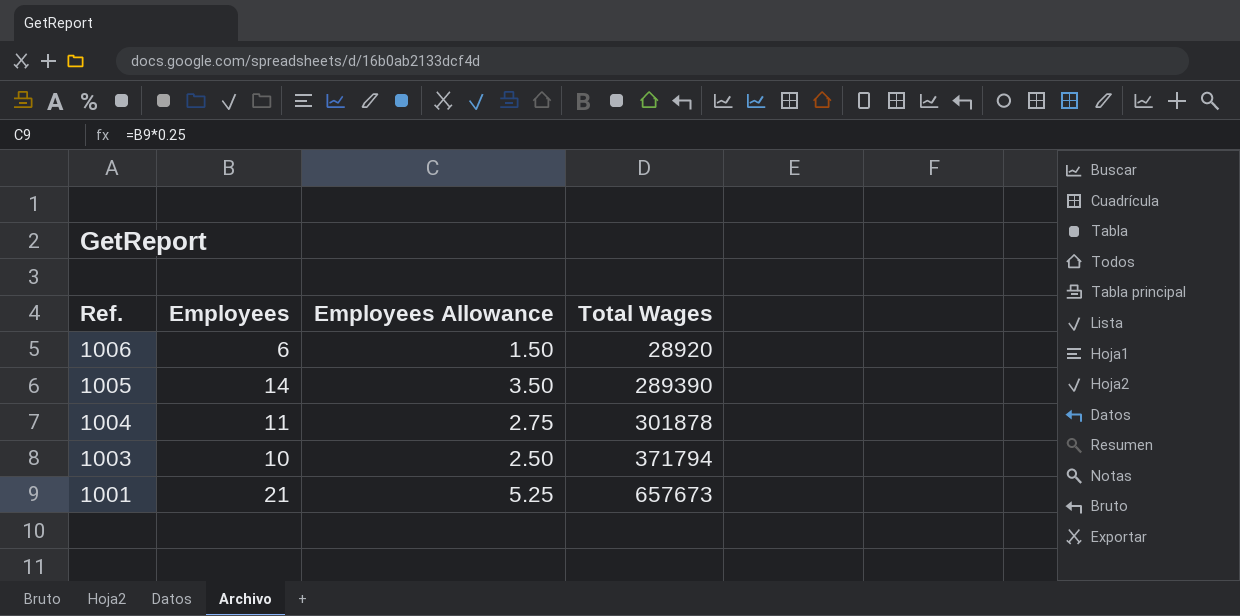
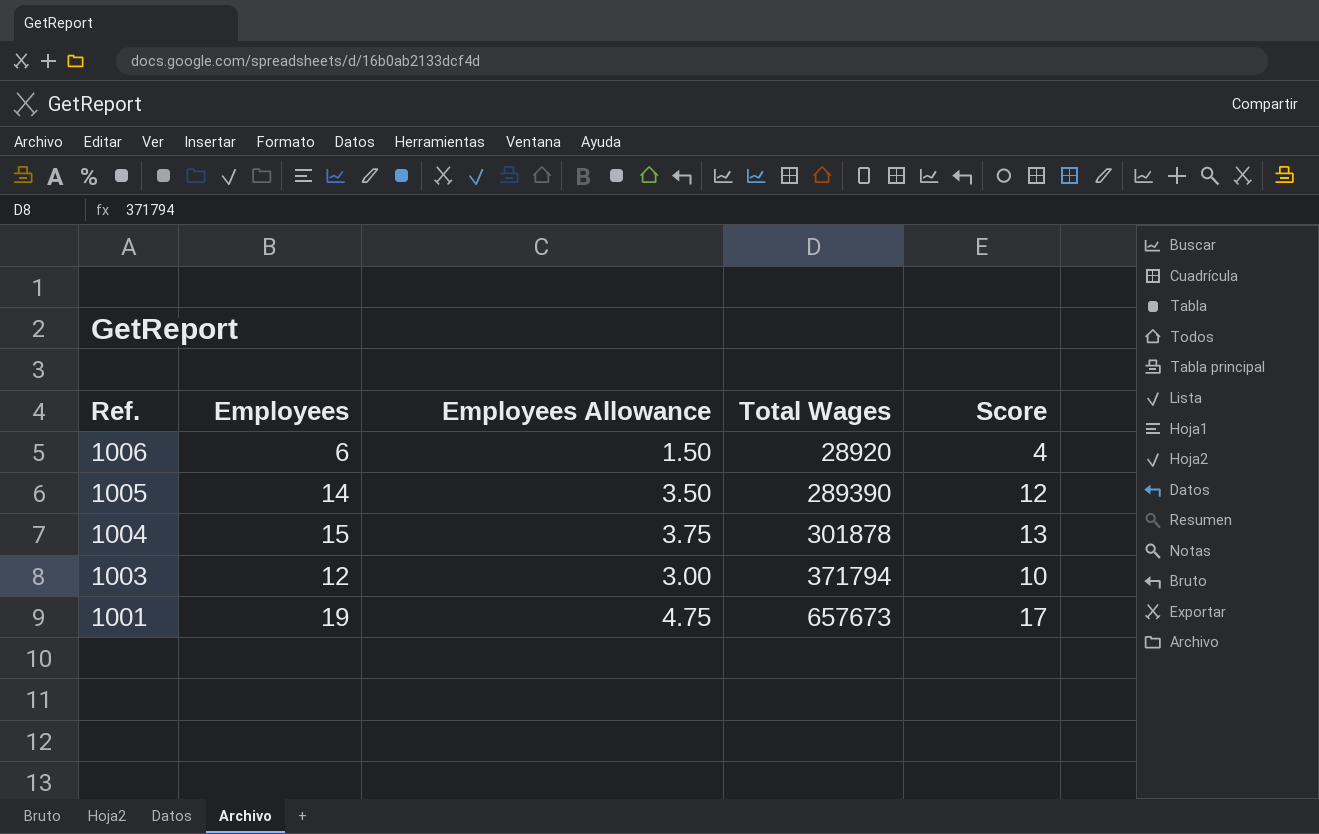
column Score | formula: none -> [Employees] - 2
1004 | Employees: 11 -> 15
1004 | Employees Allowance: 2.75 -> 3.75
1003 | Employees: 10 -> 12
1003 | Employees Allowance: 2.50 -> 3.00
1001 | Employees: 21 -> 19
1001 | Employees Allowance: 5.25 -> 4.75

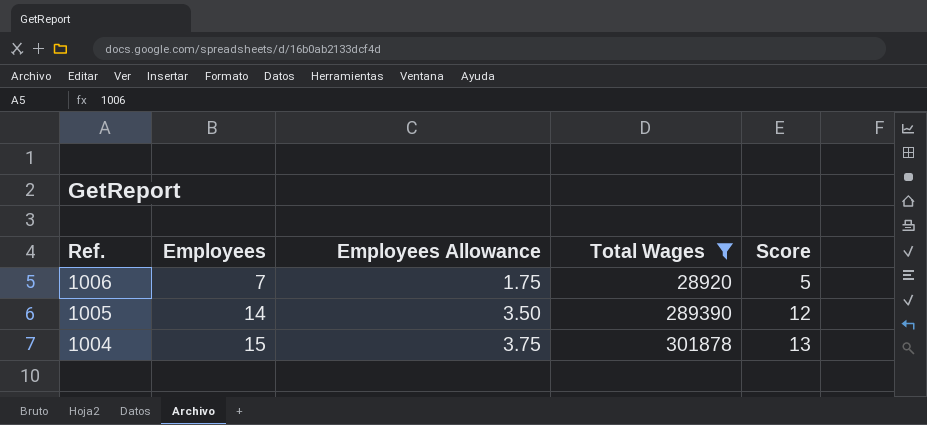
filter: none -> Total Wages <= 301878
1006 | Employees: 6 -> 7
1006 | Employees Allowance: 1.50 -> 1.75
1006 | Score: 4 -> 5

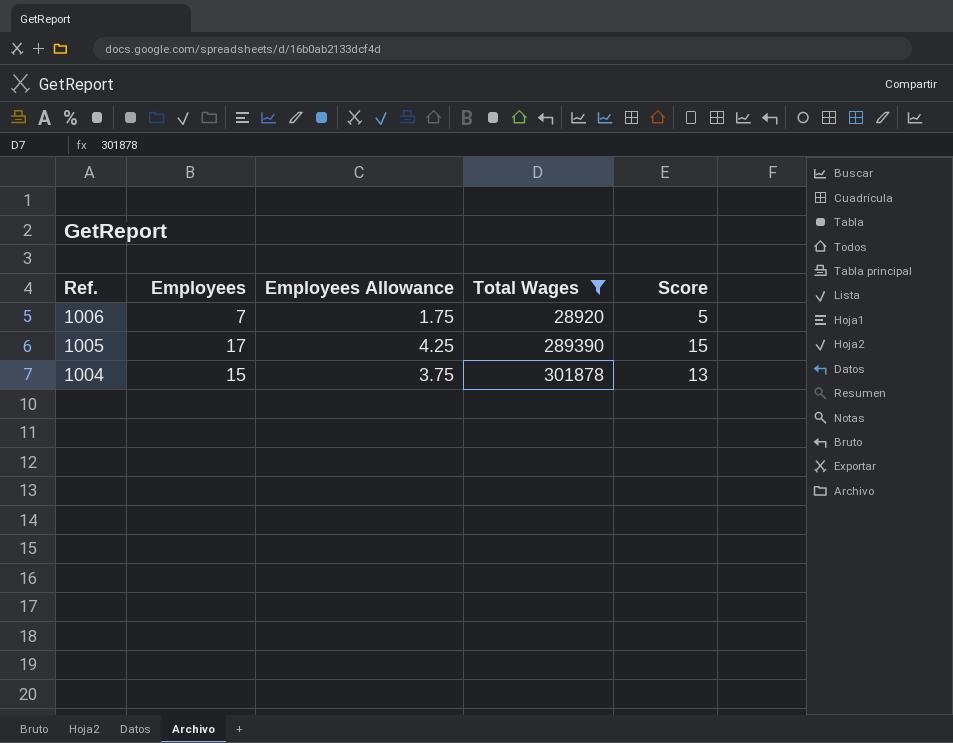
1005 | Employees: 14 -> 17
1005 | Employees Allowance: 3.50 -> 4.25
1005 | Score: 12 -> 15

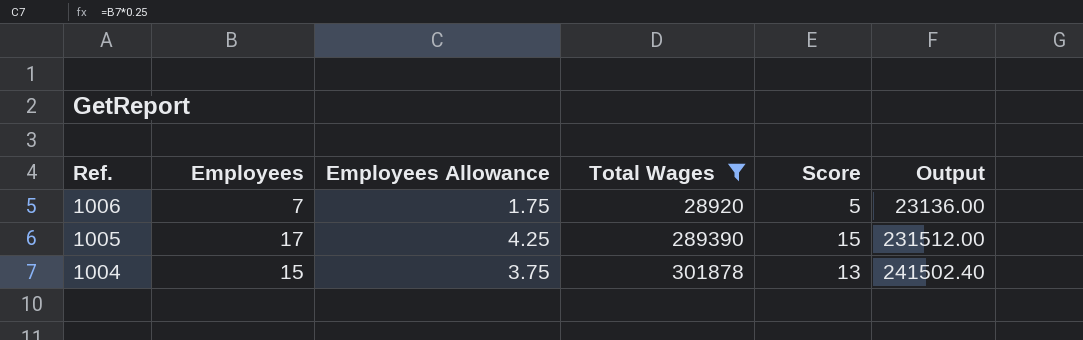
column Output | formula: none -> [Total Wages] * 0.8

